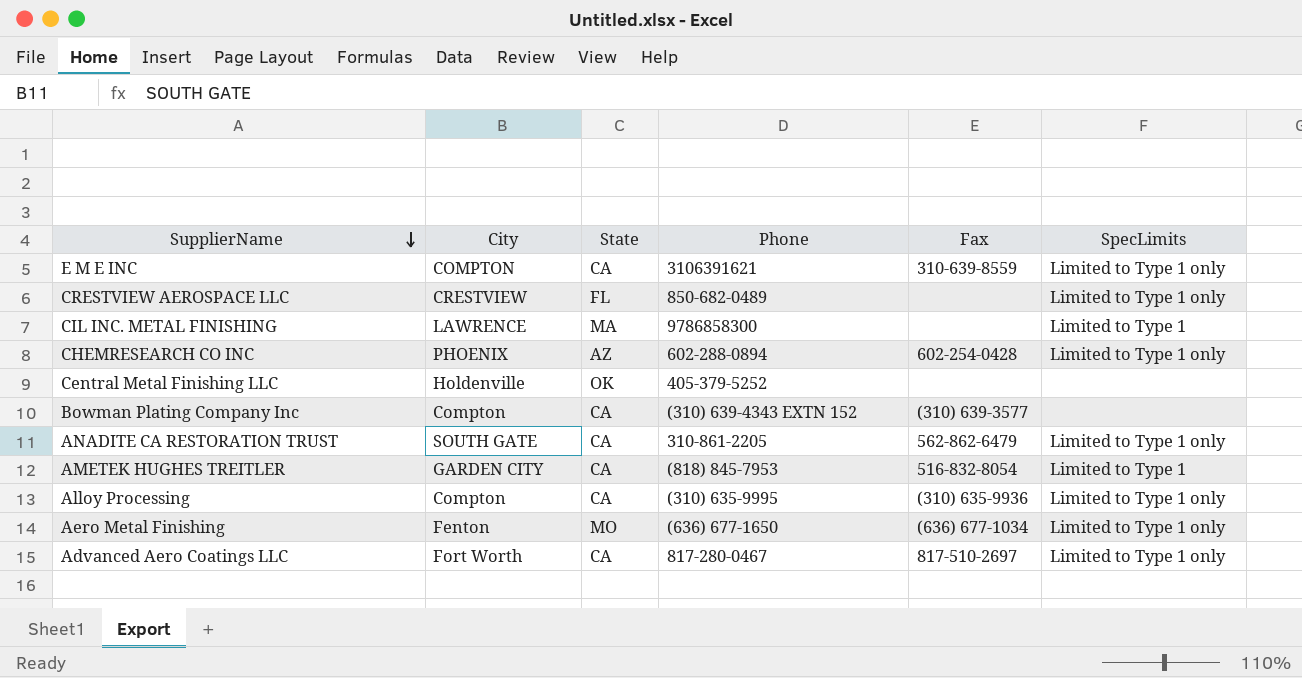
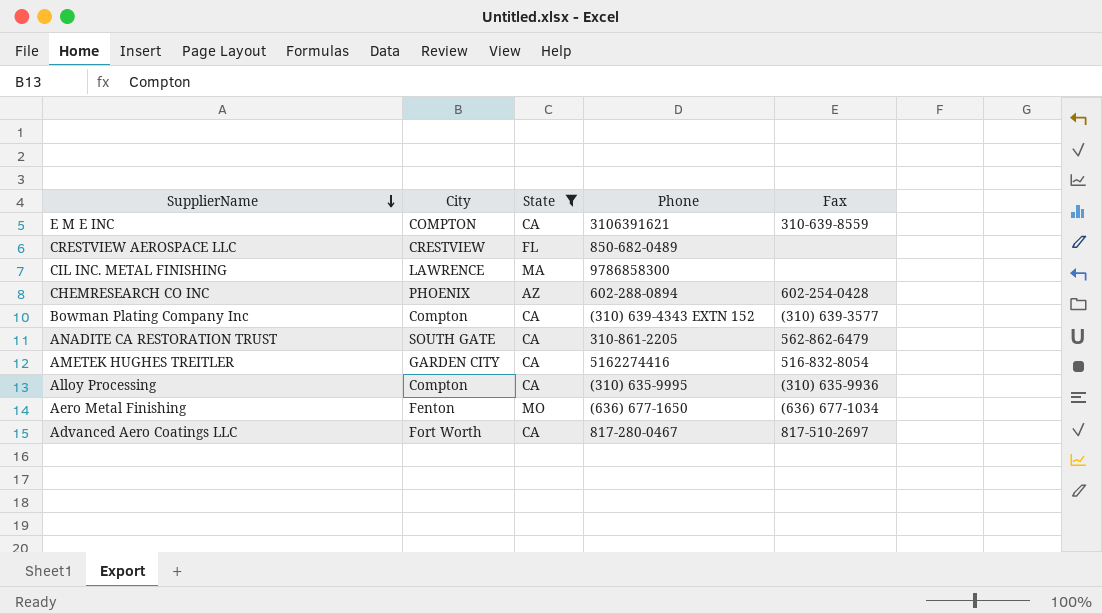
filter: none -> State != OK
column SpecLimits | position: 6 -> none
AMETEK HUGHES TREITLER | Phone: (818) 845-7953 -> 5162274416

